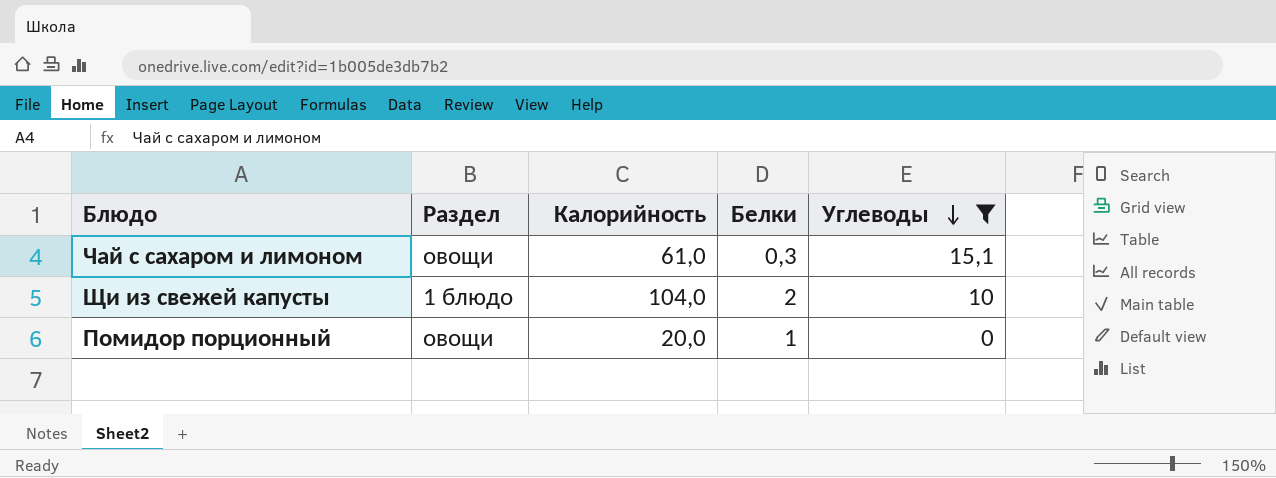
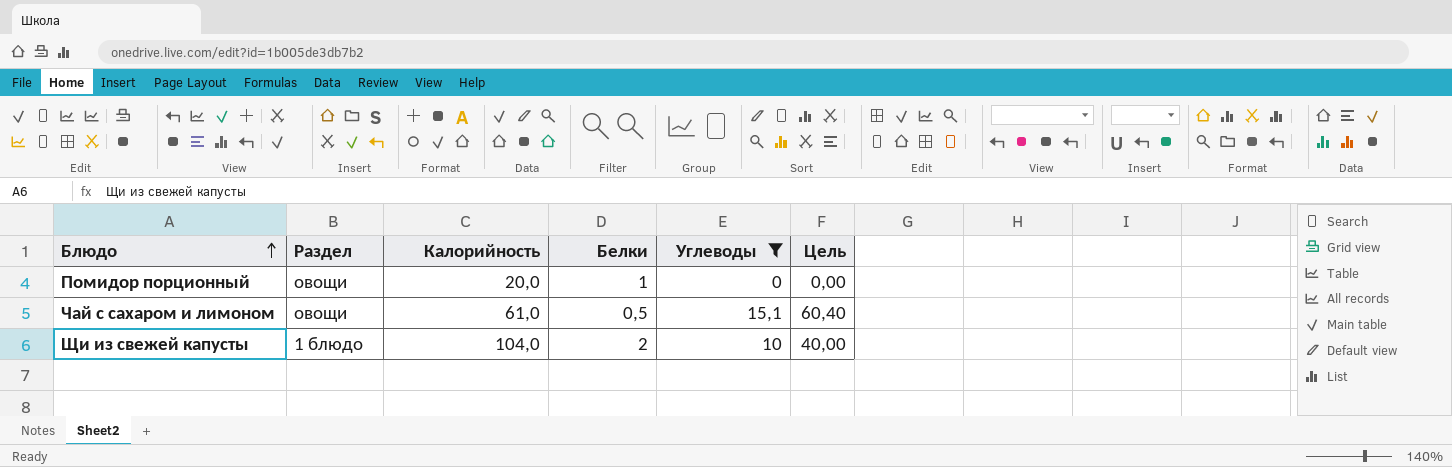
row order: Углеводы descending -> Блюдо ascending
column Цель | formula: none -> [Углеводы] * 4
Чай с сахаром и лимоном | Белки: 0,3 -> 0,5

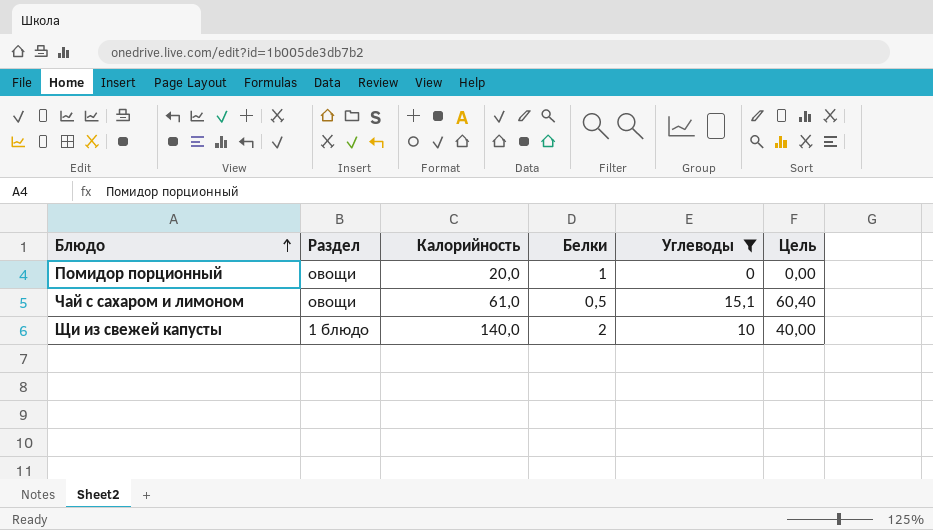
Щи из свежей капусты | Калорийность: 104,0 -> 140,0

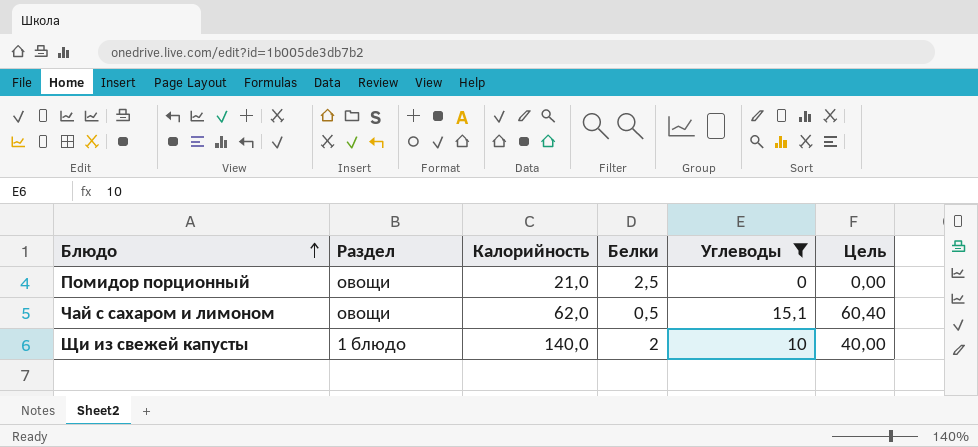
Помидор порционный | Калорийность: 20,0 -> 21,0
Помидор порционный | Белки: 1 -> 2,5
Чай с сахаром и лимоном | Калорийность: 61,0 -> 62,0

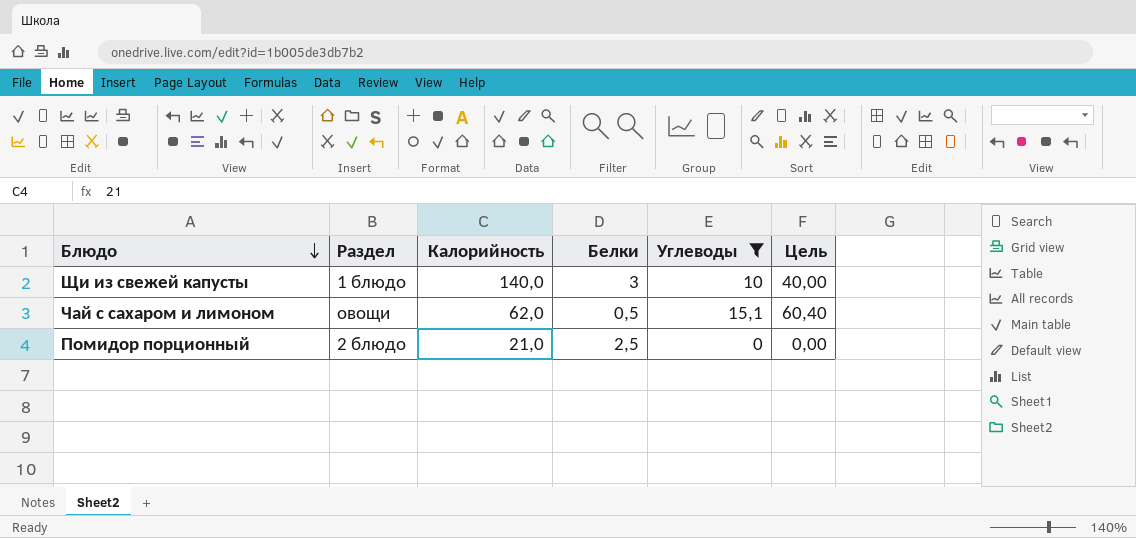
row order: Блюдо ascending -> Блюдо descending
Щи из свежей капусты | Белки: 2 -> 3
Помидор порционный | Раздел: овощи -> 2 блюдо

